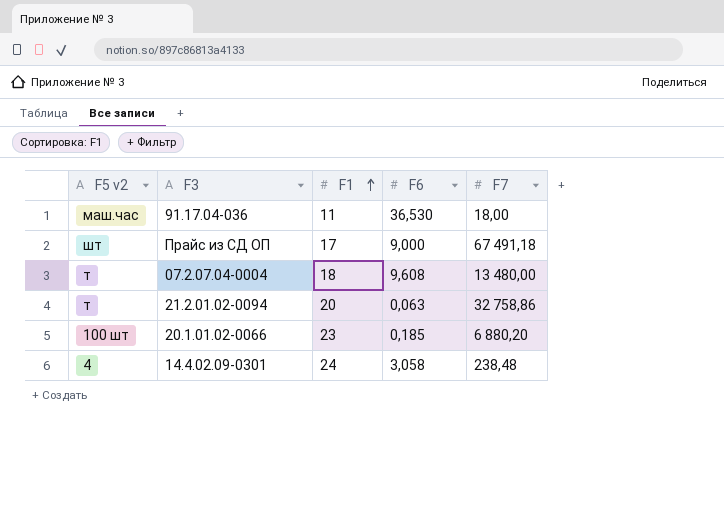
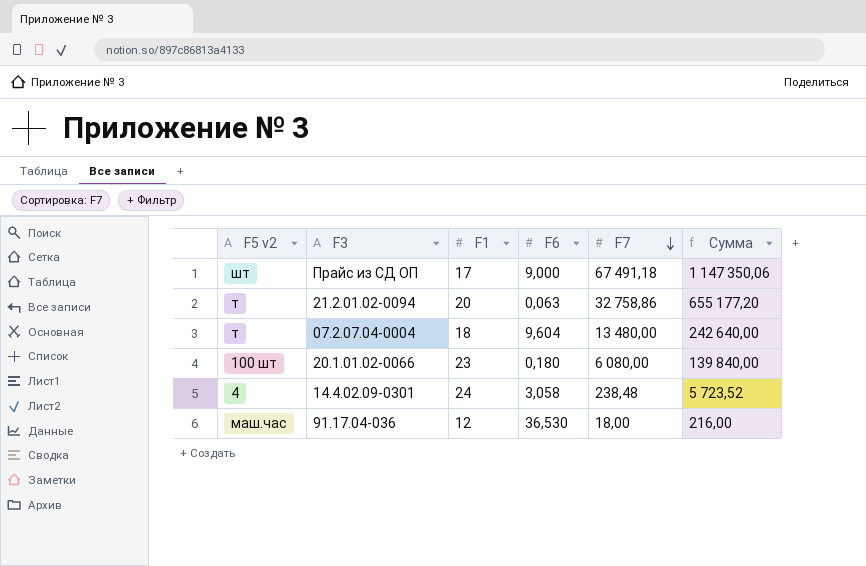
row order: F1 ascending -> F7 descending
column Сумма | formula: none -> [F1] * [F7]
07.2.07.04-0004 | F6: 9,608 -> 9,604
20.1.01.02-0066 | F6: 0,185 -> 0,180
20.1.01.02-0066 | F7: 6 880,20 -> 6 080,00
91.17.04-036 | F1: 11 -> 12

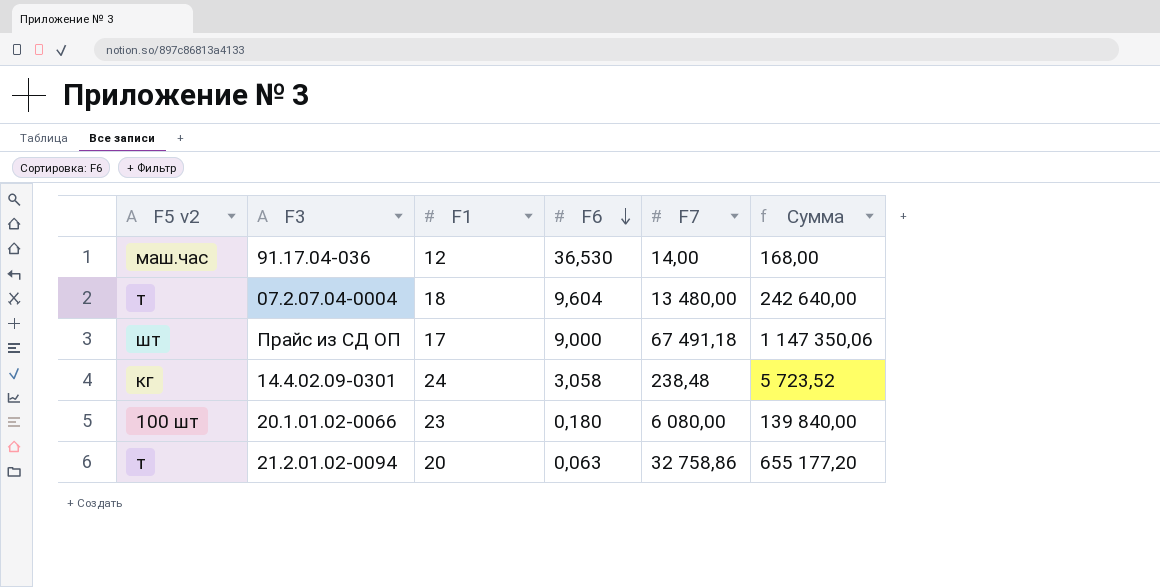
row order: F7 descending -> F6 descending
91.17.04-036 | F7: 18,00 -> 14,00
91.17.04-036 | Сумма: 216,00 -> 168,00
14.4.02.09-0301 | F5 v2: 4 -> кг

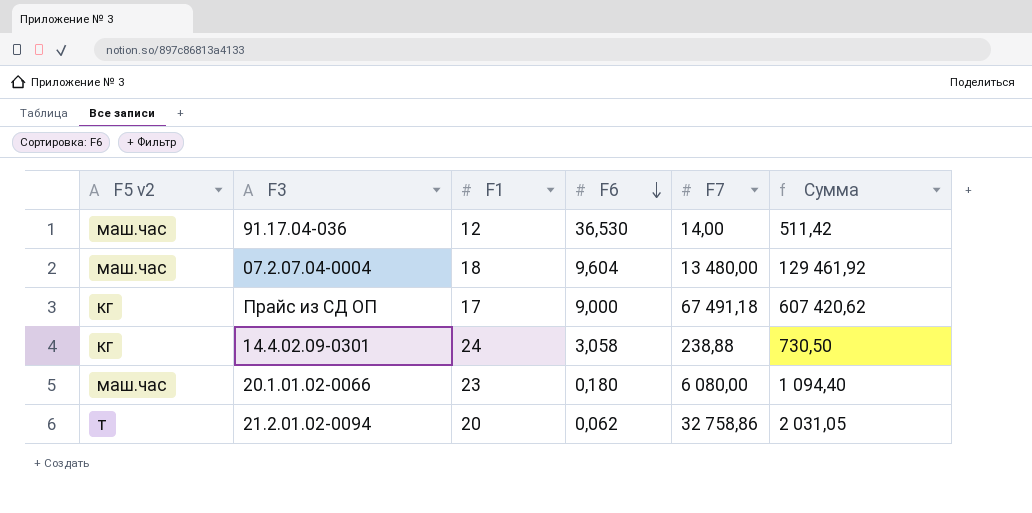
column Сумма | formula: [F1] * [F7] -> [F6] * [F7]
07.2.07.04-0004 | F5 v2: т -> маш.час
Прайс из СД ОП | F5 v2: шт -> кг
14.4.02.09-0301 | F7: 238,48 -> 238,88
20.1.01.02-0066 | F5 v2: 100 шт -> маш.час
21.2.01.02-0094 | F6: 0,063 -> 0,062

